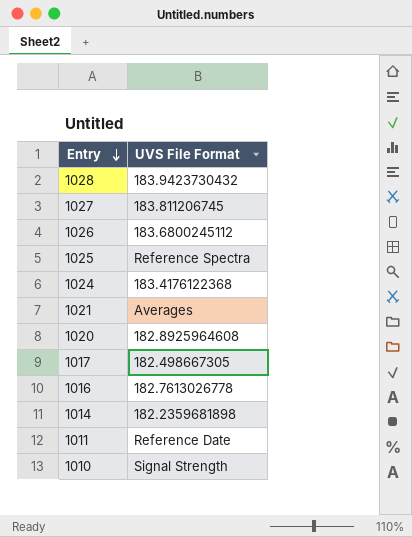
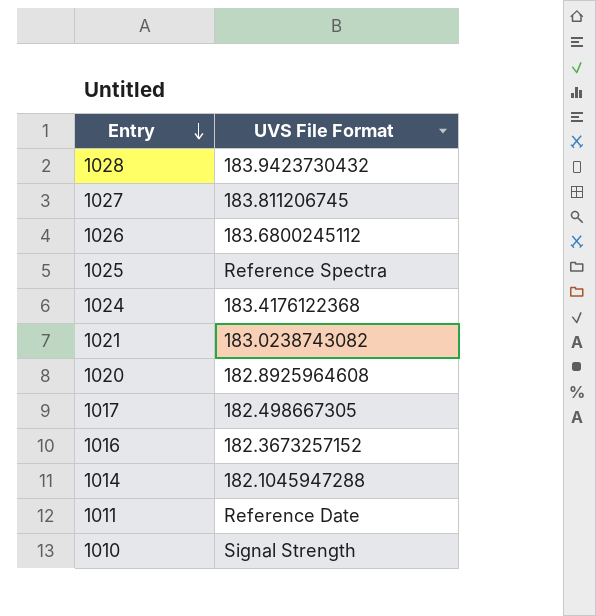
1021 | UVS File Format: Averages -> 183.0238743082
1016 | UVS File Format: 182.7613026778 -> 182.3673257152
1014 | UVS File Format: 182.2359681898 -> 182.1045947288

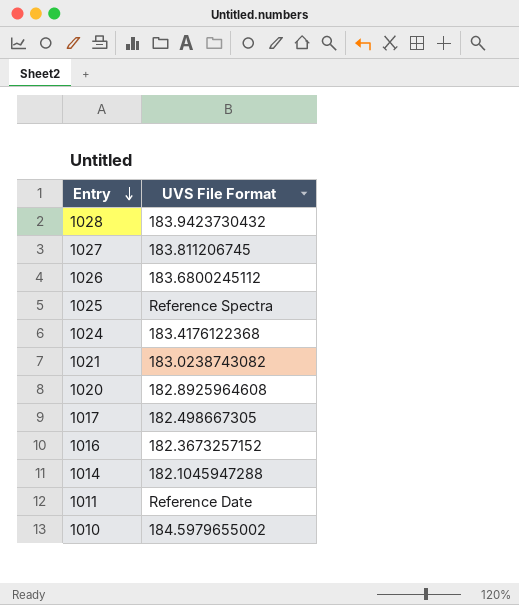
1010 | UVS File Format: Signal Strength -> 184.5979655002

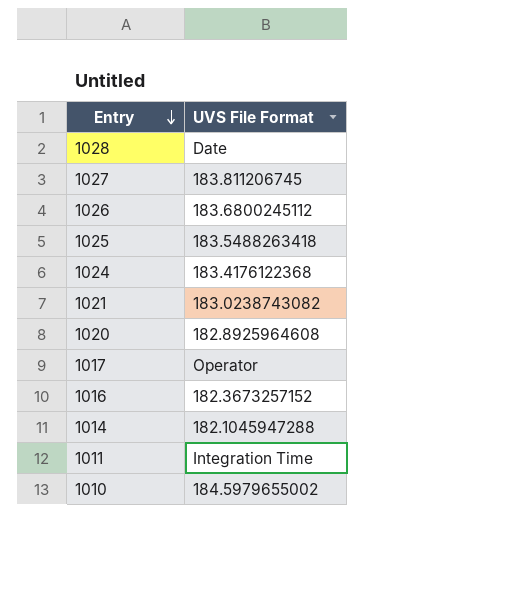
1028 | UVS File Format: 183.9423730432 -> Date
1025 | UVS File Format: Reference Spectra -> 183.5488263418
1017 | UVS File Format: 182.498667305 -> Operator
1011 | UVS File Format: Reference Date -> Integration Time

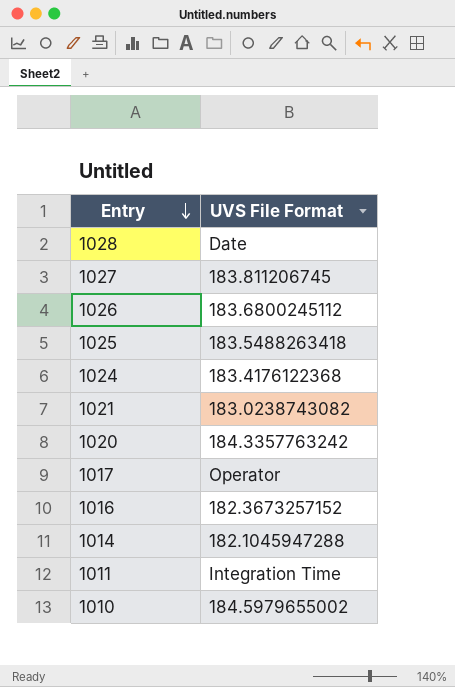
1020 | UVS File Format: 182.8925964608 -> 184.3357763242

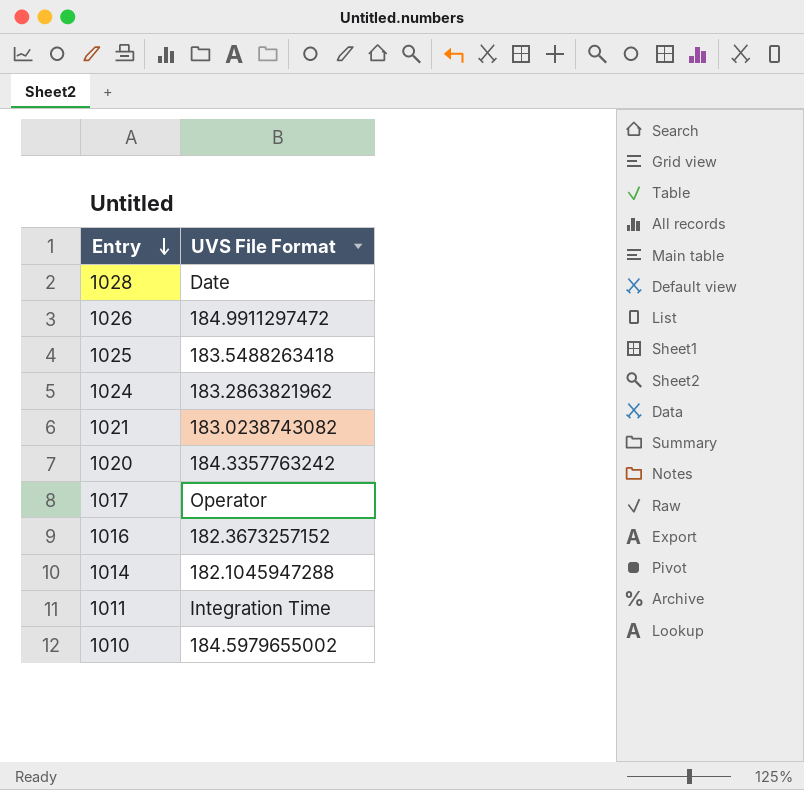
row 1027: 183.811206745 -> none
1026 | UVS File Format: 183.6800245112 -> 184.9911297472
1024 | UVS File Format: 183.4176122368 -> 183.2863821962

